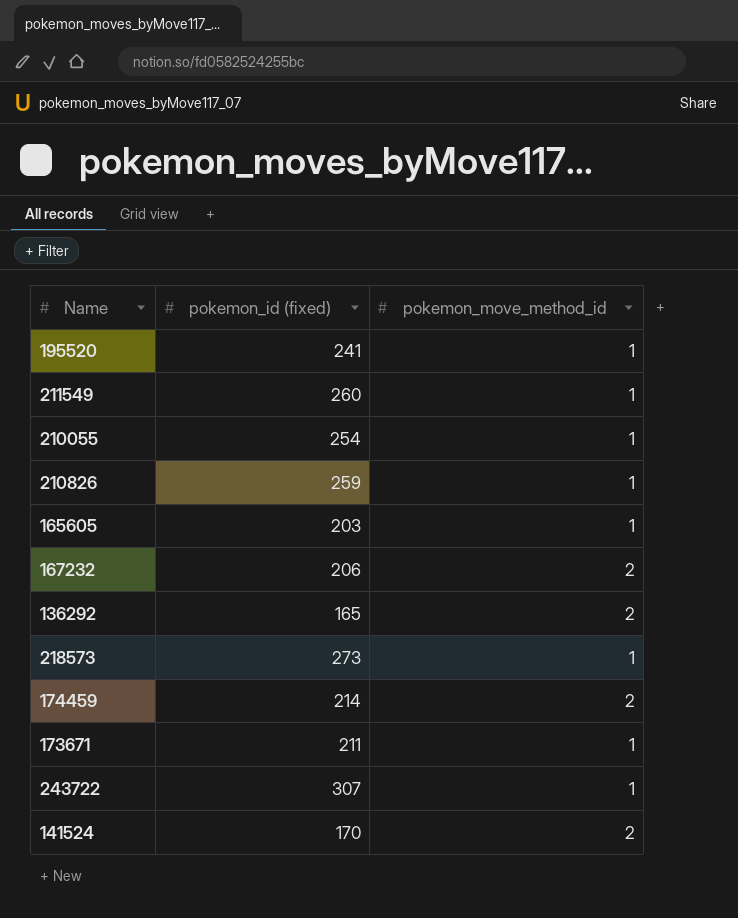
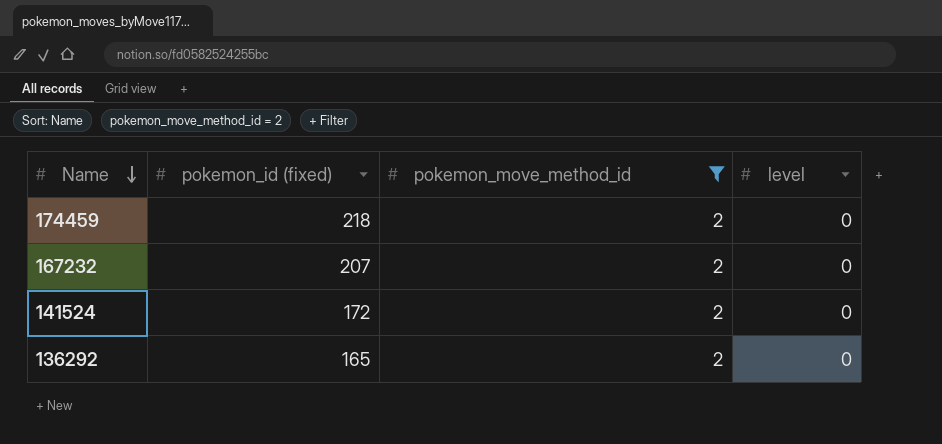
filter: none -> pokemon_move_method_id = 2
row order: none -> Name descending
column level | position: none -> 4
174459 | pokemon_id (fixed): 214 -> 218
167232 | pokemon_id (fixed): 206 -> 207
141524 | pokemon_id (fixed): 170 -> 172

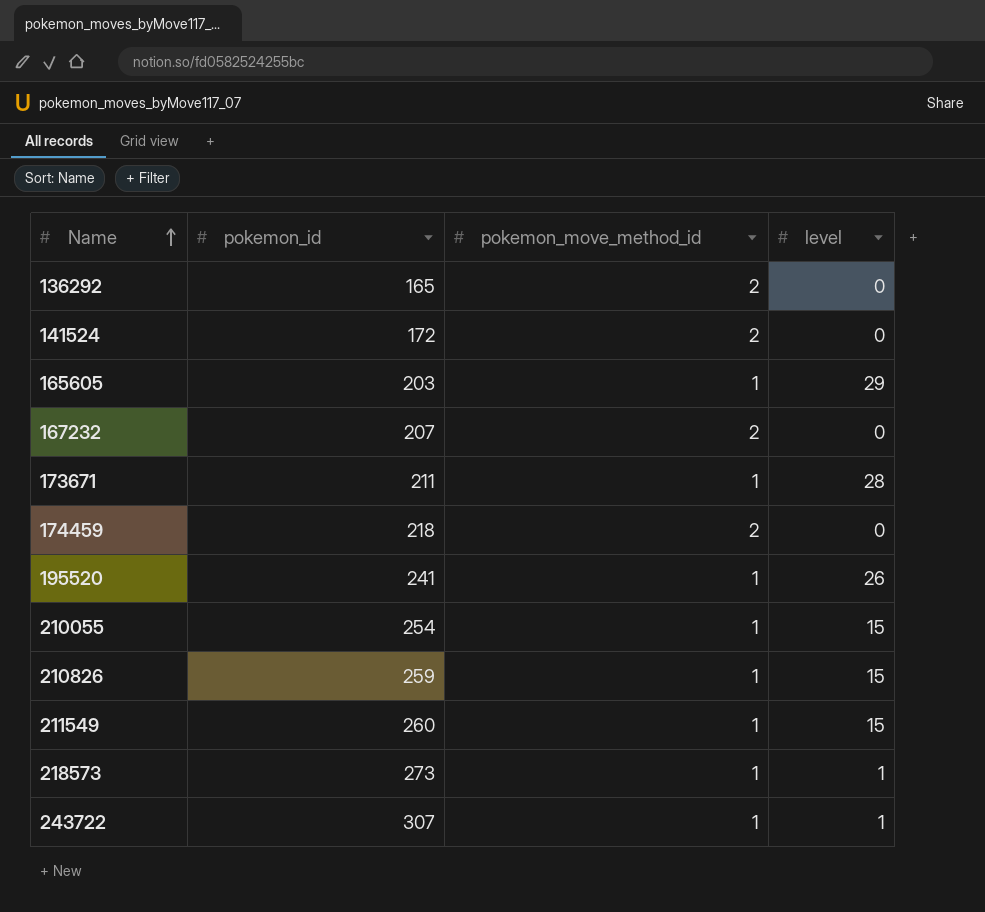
filter: pokemon_move_method_id = 2 -> none
row order: Name descending -> Name ascending
column name: pokemon_id (fixed) -> pokemon_id

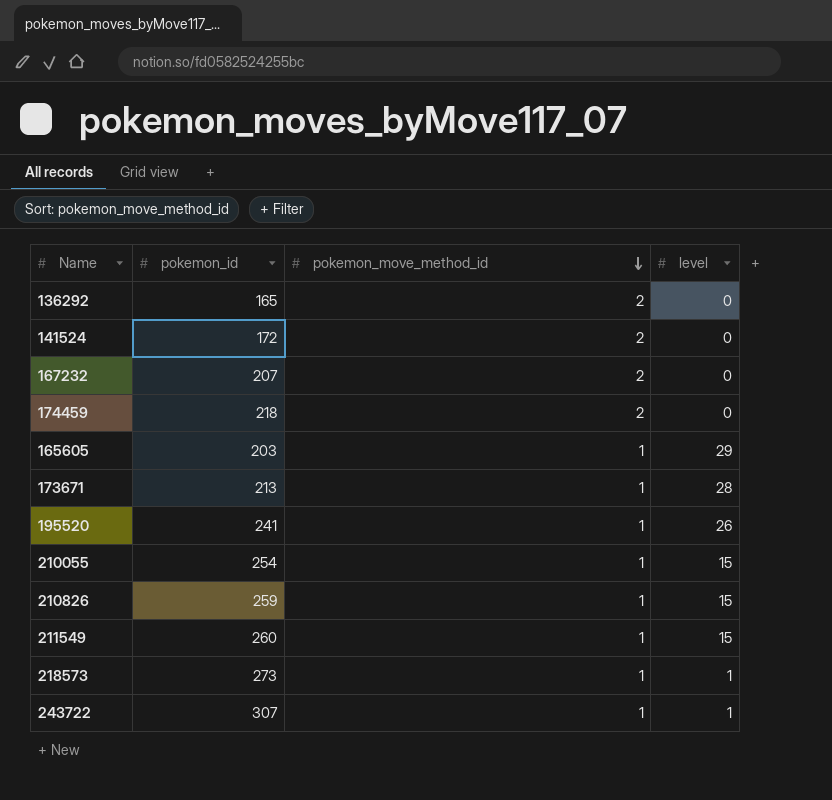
row order: Name ascending -> pokemon_move_method_id descending
173671 | pokemon_id: 211 -> 213

